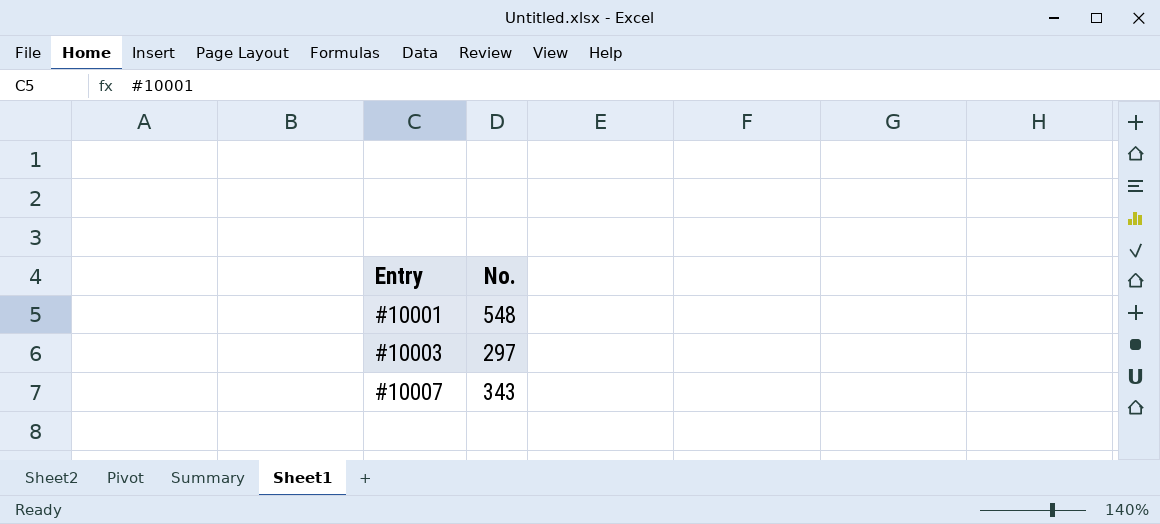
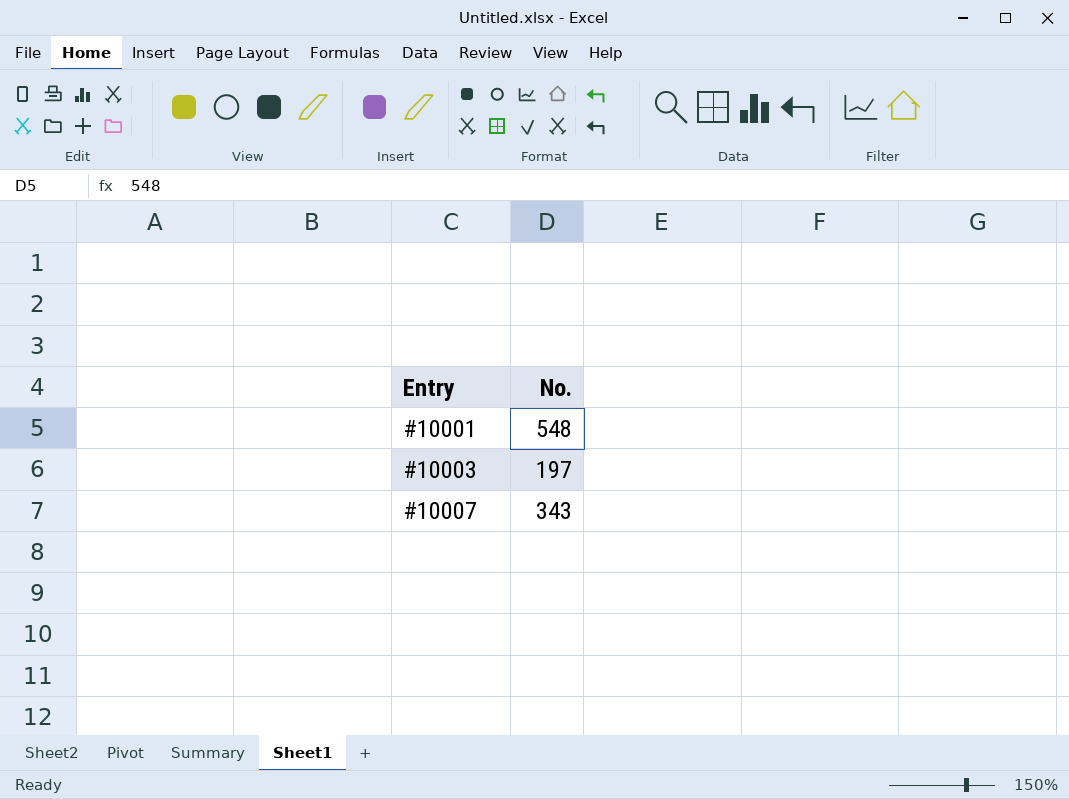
#10003 | No.: 297 -> 197

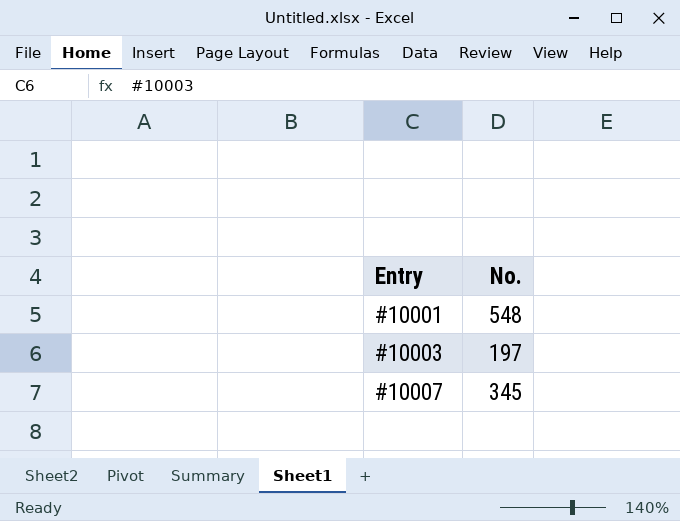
#10007 | No.: 343 -> 345

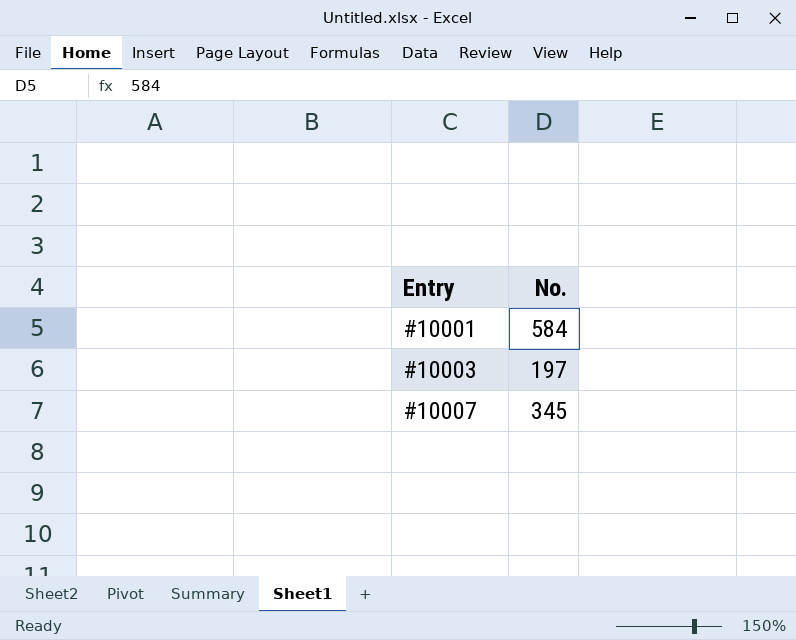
#10001 | No.: 548 -> 584

